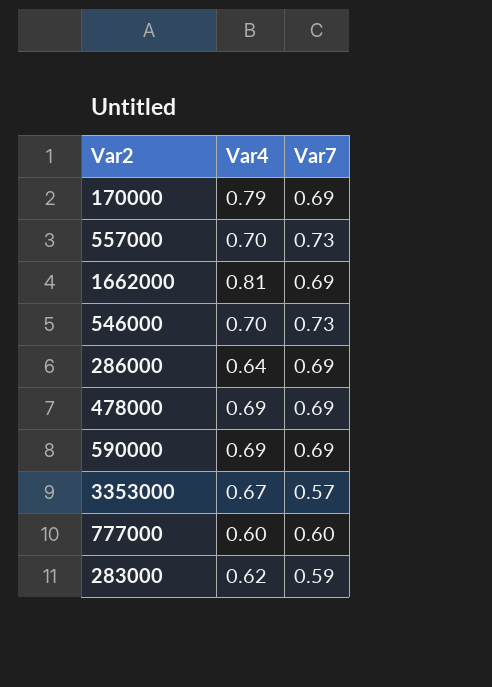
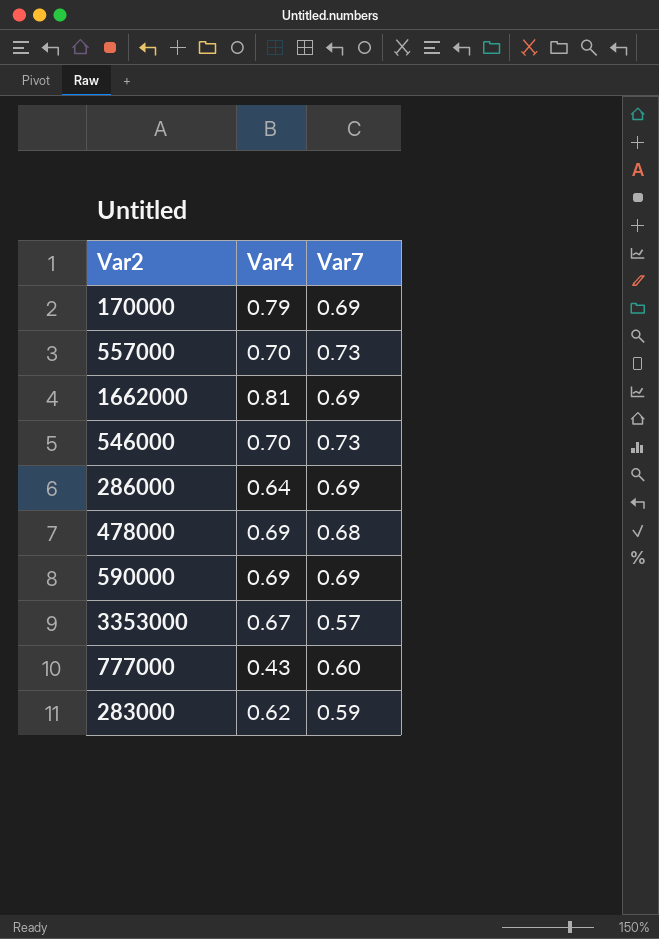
478000 | Var7: 0.69 -> 0.68
777000 | Var4: 0.60 -> 0.43

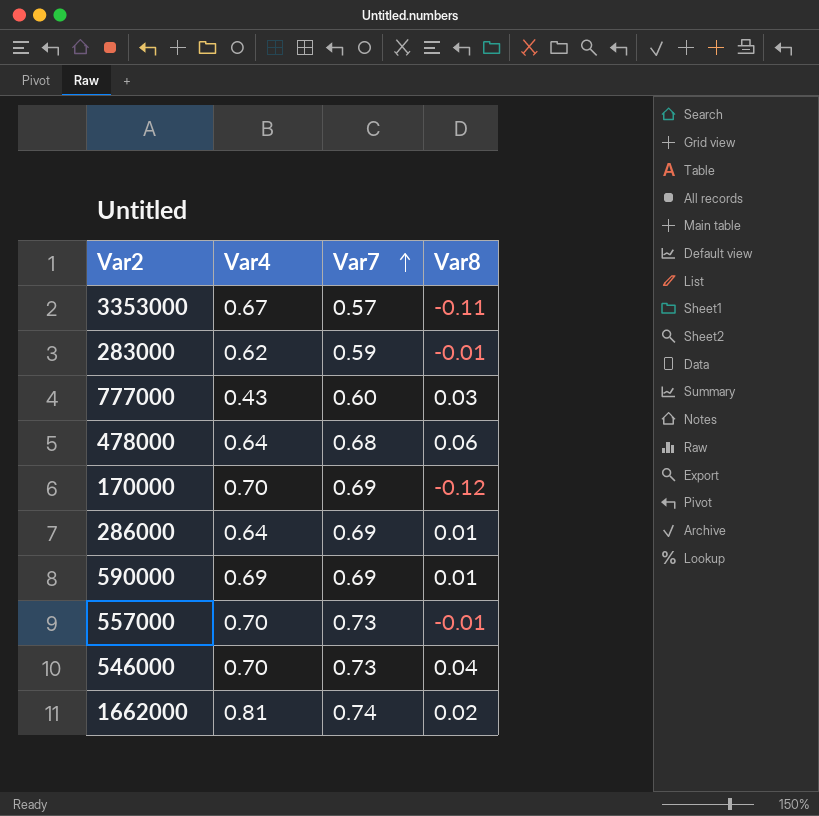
row order: none -> Var7 ascending
column Var8 | position: none -> 4
478000 | Var4: 0.69 -> 0.64
170000 | Var4: 0.79 -> 0.70
1662000 | Var7: 0.69 -> 0.74

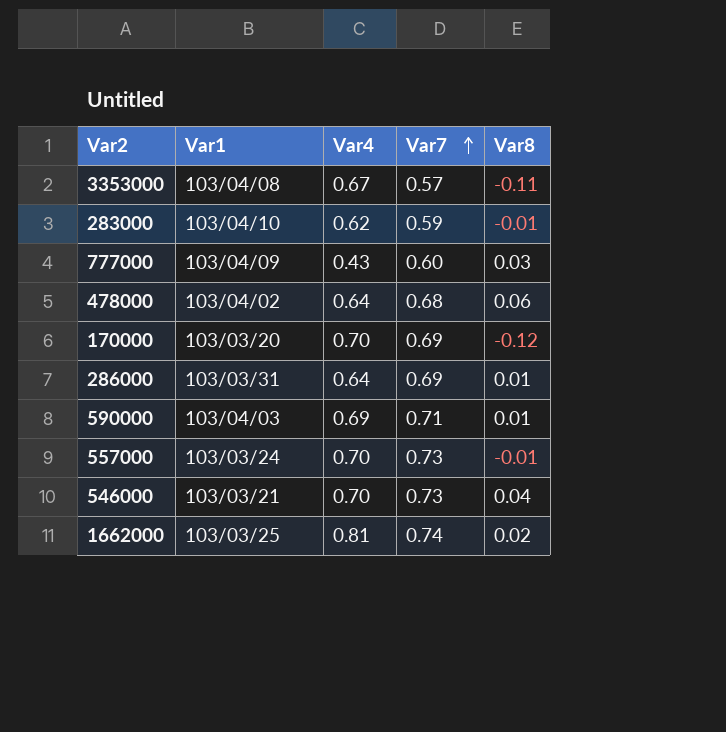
column Var1 | position: none -> 2
590000 | Var7: 0.69 -> 0.71

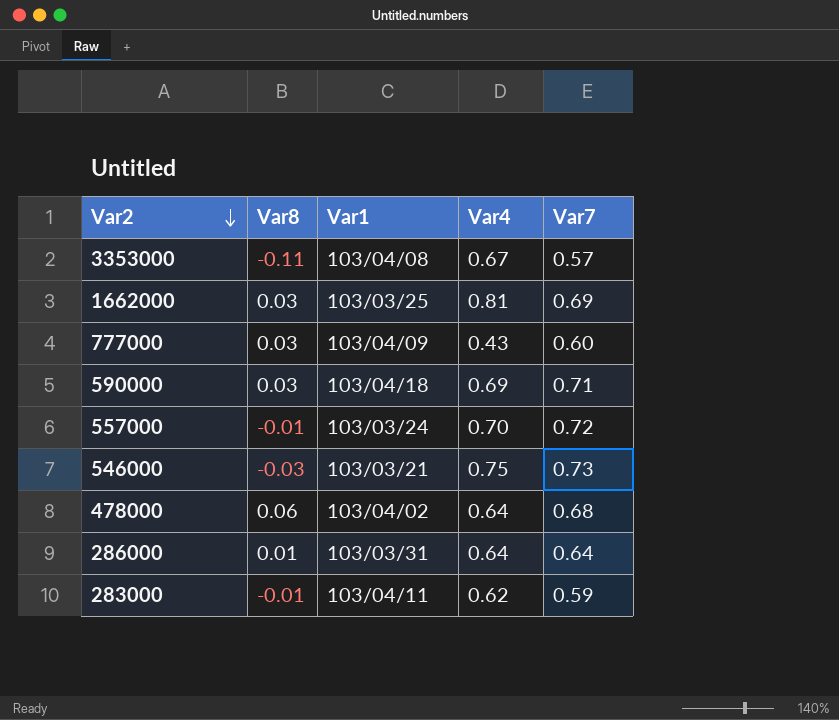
row order: Var7 ascending -> Var2 descending
column Var8 | position: 5 -> 2
row 170000: 103/03/20 | 0.70 | 0.69 | -0.12 -> none
1662000 | Var8: 0.02 -> 0.03
1662000 | Var7: 0.74 -> 0.69
590000 | Var8: 0.01 -> 0.03
590000 | Var1: 103/04/03 -> 103/04/18
557000 | Var7: 0.73 -> 0.72
546000 | Var8: 0.04 -> -0.03
546000 | Var4: 0.70 -> 0.75
286000 | Var7: 0.69 -> 0.64
283000 | Var1: 103/04/10 -> 103/04/11

